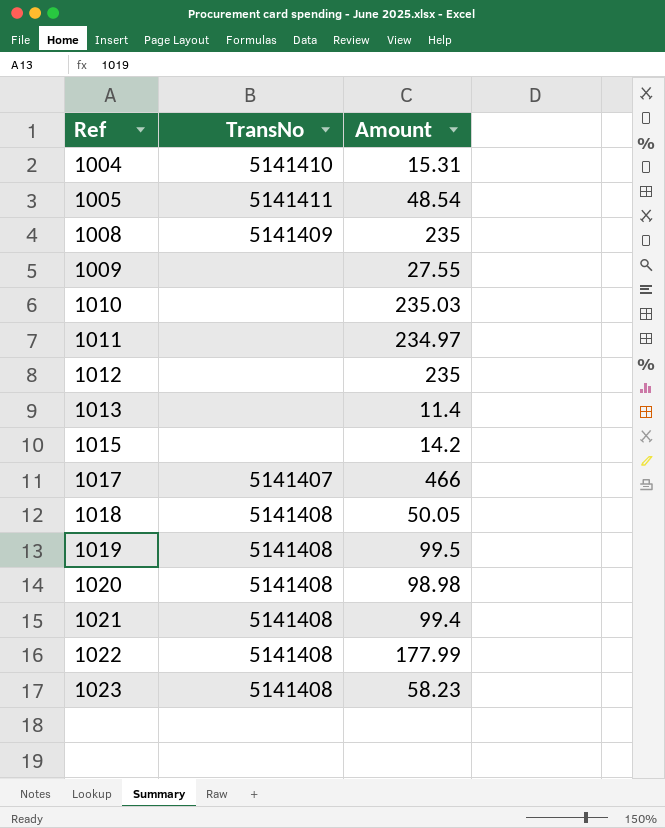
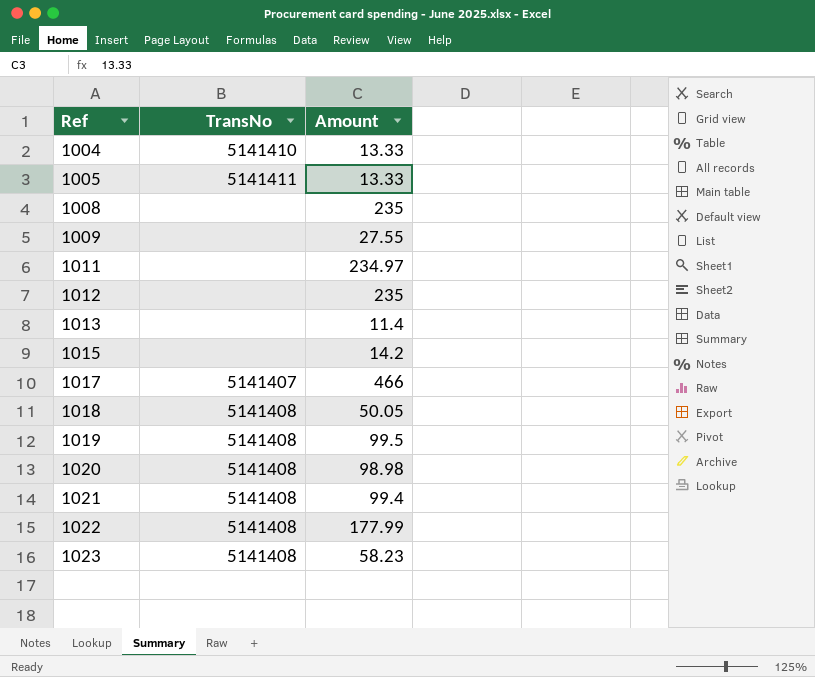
row 1010: none | 235.03 -> none
1004 | Amount: 15.31 -> 13.33
1005 | Amount: 48.54 -> 13.33
1008 | TransNo: 5141409 -> none

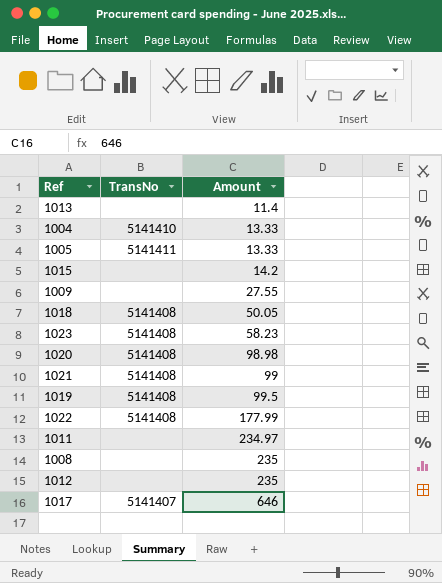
row order: Ref ascending -> Amount ascending
1021 | Amount: 99.4 -> 99
1017 | Amount: 466 -> 646

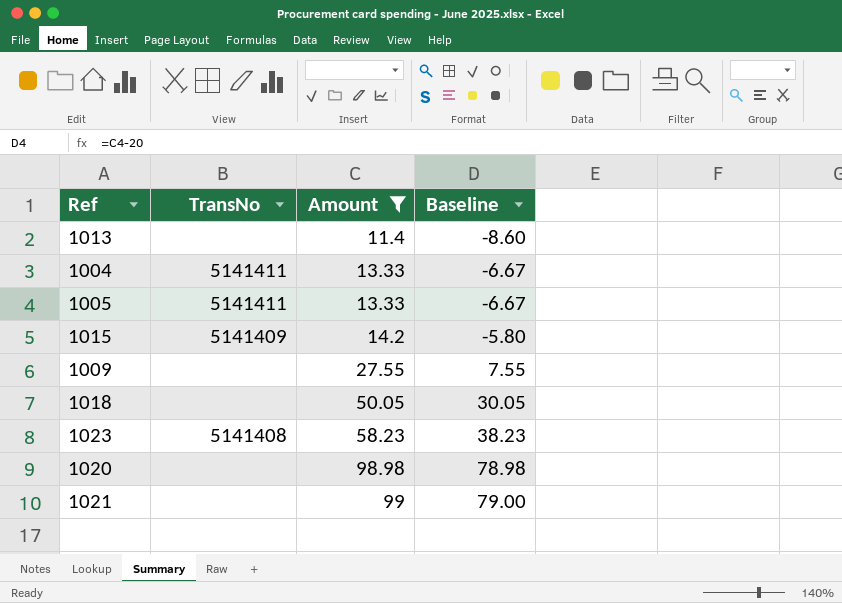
filter: none -> Amount <= 99
column Baseline | formula: none -> [Amount] - 20
1004 | TransNo: 5141410 -> 5141411
1015 | TransNo: none -> 5141409
1018 | TransNo: 5141408 -> none
1020 | TransNo: 5141408 -> none
1021 | TransNo: 5141408 -> none

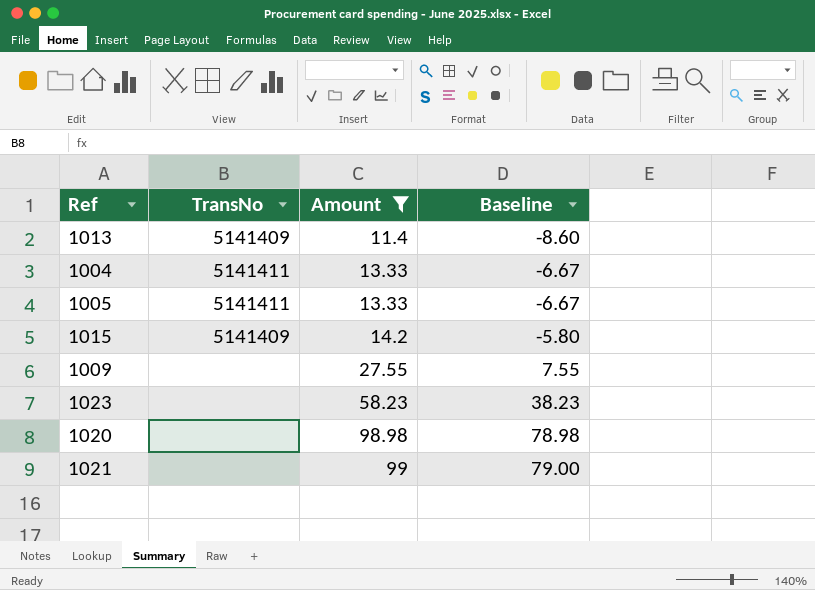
row 1018: none | 50.05 | 30.05 -> none
1013 | TransNo: none -> 5141409
1023 | TransNo: 5141408 -> none

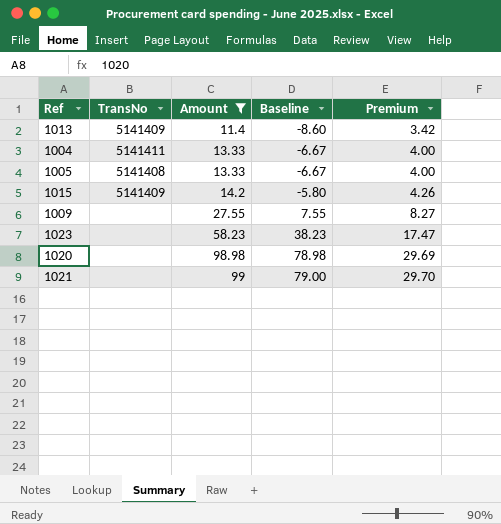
column Premium | formula: none -> [Amount] * 0.3
1005 | TransNo: 5141411 -> 5141408

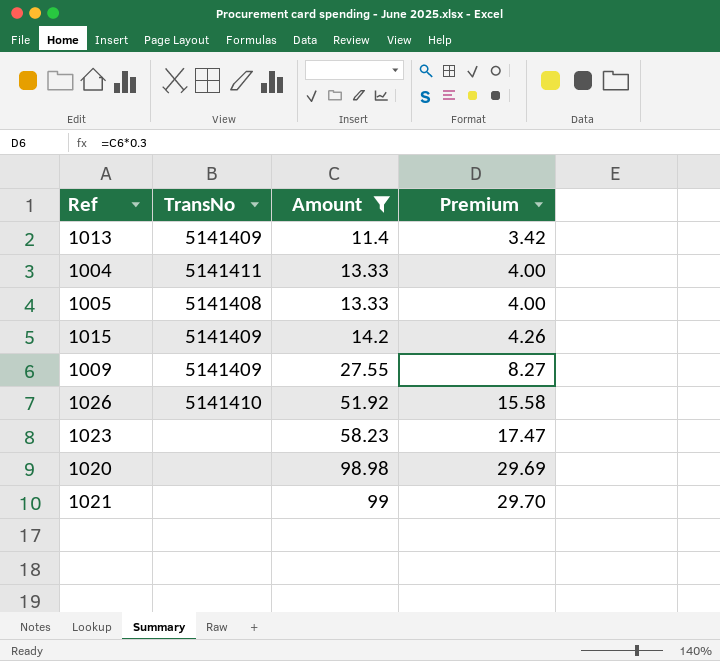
column Baseline | formula: [Amount] - 20 -> none
1009 | TransNo: none -> 5141409
row 1026: none -> 5141410 | 51.92 | 15.58

